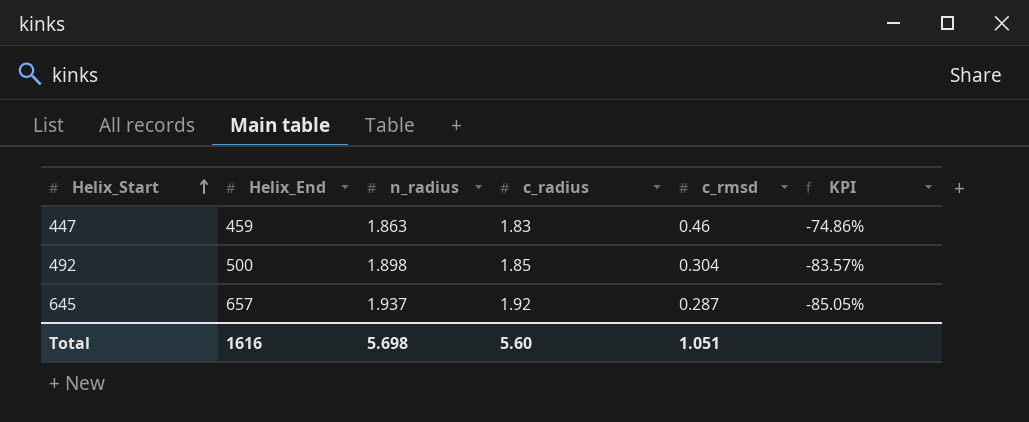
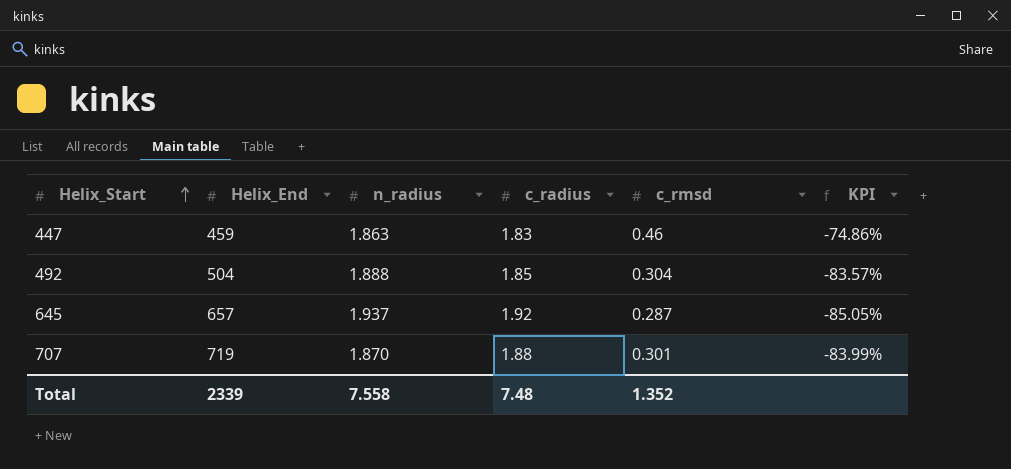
492 | Helix_End: 500 -> 504
492 | n_radius: 1.898 -> 1.888
row 707: none -> 719 | 1.870 | 1.88 | 0.301 | -83.99%
Total | Helix_End: 1616 -> 2339
Total | n_radius: 5.698 -> 7.558
Total | c_radius: 5.60 -> 7.48
Total | c_rmsd: 1.051 -> 1.352

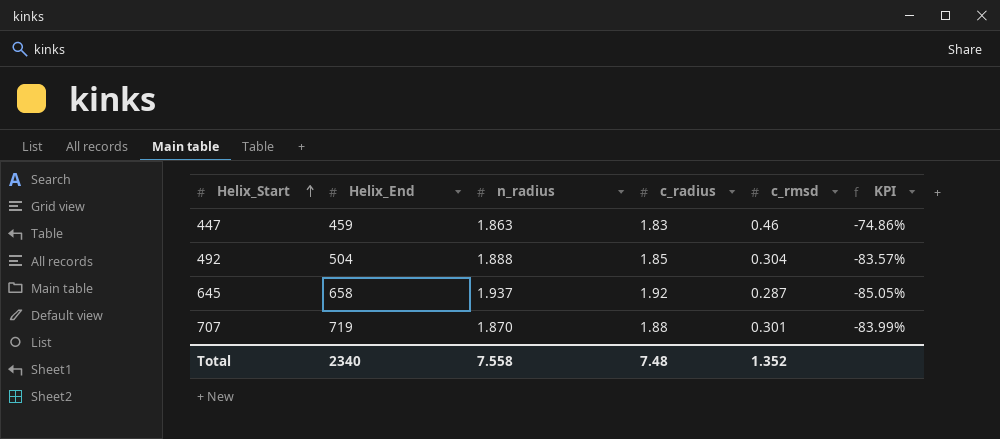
645 | Helix_End: 657 -> 658
Total | Helix_End: 2339 -> 2340

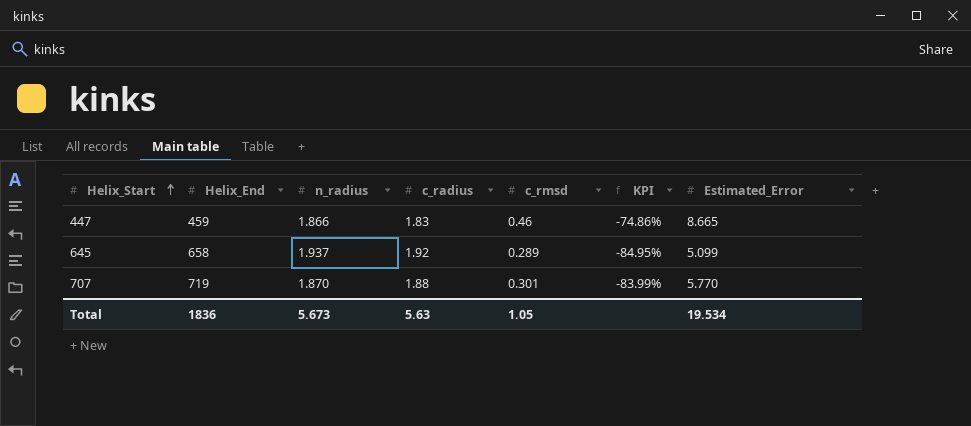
column Estimated_Error | position: none -> 7
row 492: 504 | 1.888 | 1.85 | 0.304 | -83.57% -> none
447 | n_radius: 1.863 -> 1.866
645 | c_rmsd: 0.287 -> 0.289
645 | KPI: -85.05% -> -84.95%
Total | Helix_End: 2340 -> 1836
Total | n_radius: 7.558 -> 5.673
Total | c_radius: 7.48 -> 5.63
Total | c_rmsd: 1.352 -> 1.05

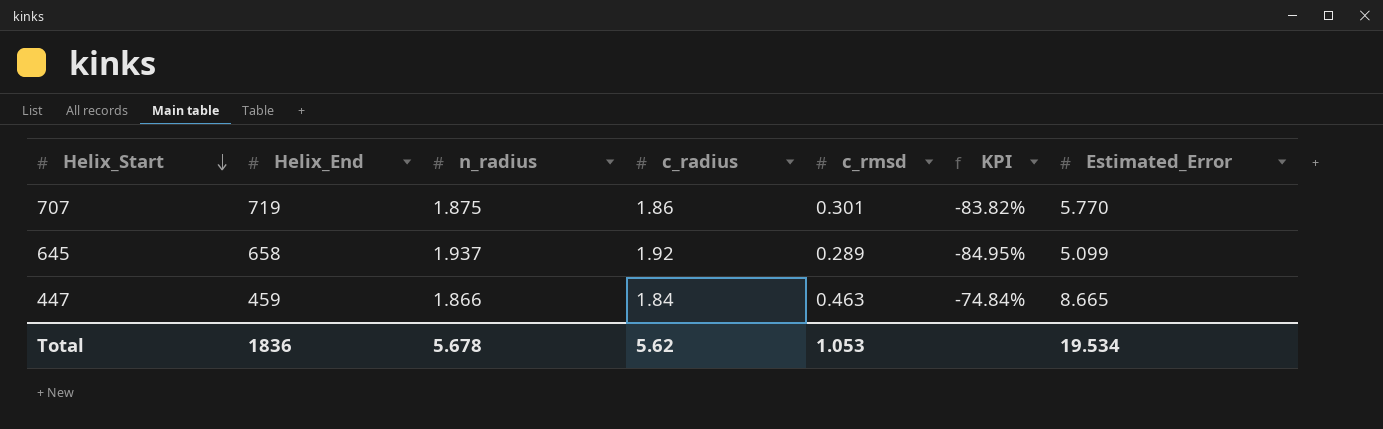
row order: Helix_Start ascending -> Helix_Start descending
707 | n_radius: 1.870 -> 1.875
707 | c_radius: 1.88 -> 1.86
707 | KPI: -83.99% -> -83.82%
447 | c_radius: 1.83 -> 1.84
447 | c_rmsd: 0.46 -> 0.463
447 | KPI: -74.86% -> -74.84%
Total | n_radius: 5.673 -> 5.678
Total | c_radius: 5.63 -> 5.62
Total | c_rmsd: 1.05 -> 1.053

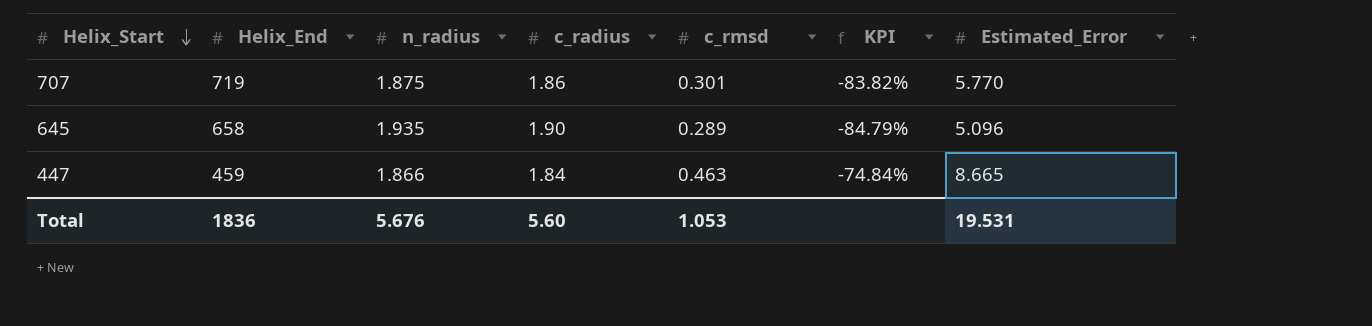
645 | n_radius: 1.937 -> 1.935
645 | c_radius: 1.92 -> 1.90
645 | KPI: -84.95% -> -84.79%
645 | Estimated_Error: 5.099 -> 5.096
Total | n_radius: 5.678 -> 5.676
Total | c_radius: 5.62 -> 5.60
Total | Estimated_Error: 19.534 -> 19.531

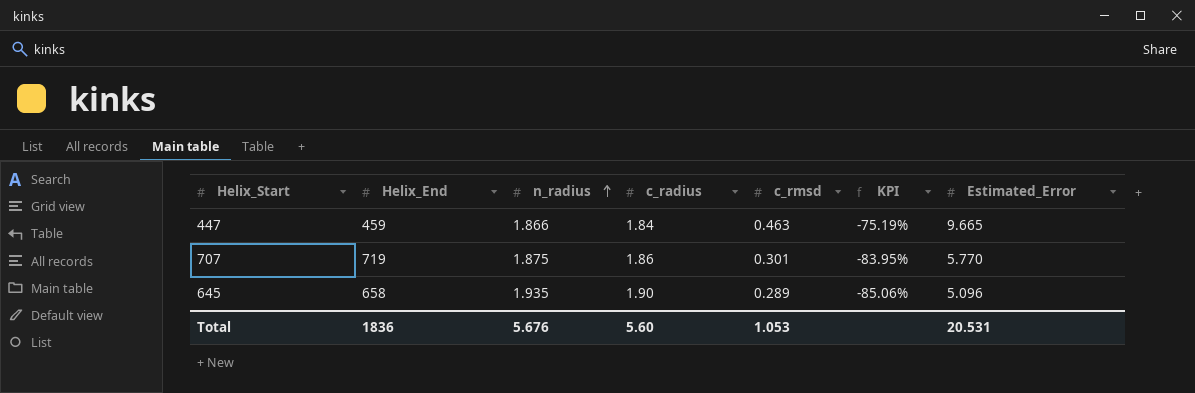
row order: Helix_Start descending -> n_radius ascending
column KPI | formula: ([c_rmsd] - [c_radius]) / [c_radius] -> ([c_rmsd] - [n_radius]) / [n_radius]
447 | Estimated_Error: 8.665 -> 9.665
Total | Estimated_Error: 19.531 -> 20.531

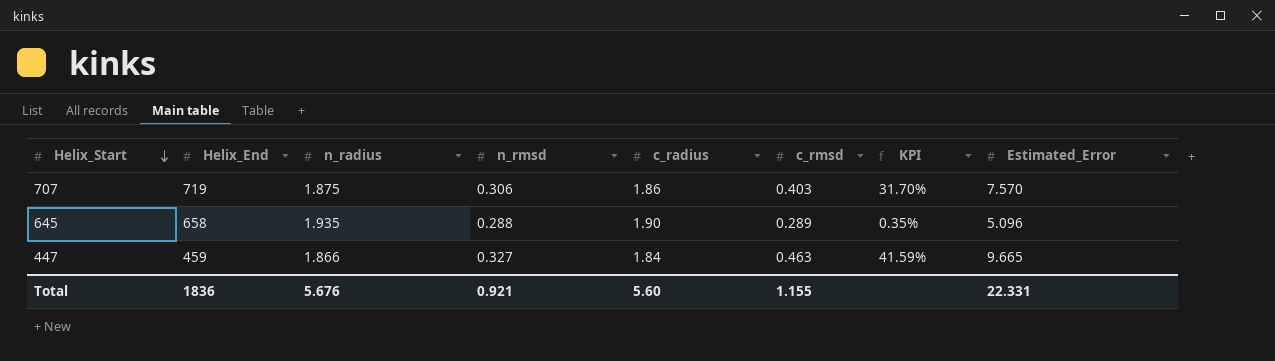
row order: n_radius ascending -> Helix_Start descending
column n_rmsd | position: none -> 4
column KPI | formula: ([c_rmsd] - [n_radius]) / [n_radius] -> ([c_rmsd] - [n_rmsd]) / [n_rmsd]
707 | c_rmsd: 0.301 -> 0.403
707 | Estimated_Error: 5.770 -> 7.570
Total | c_rmsd: 1.053 -> 1.155
Total | Estimated_Error: 20.531 -> 22.331

